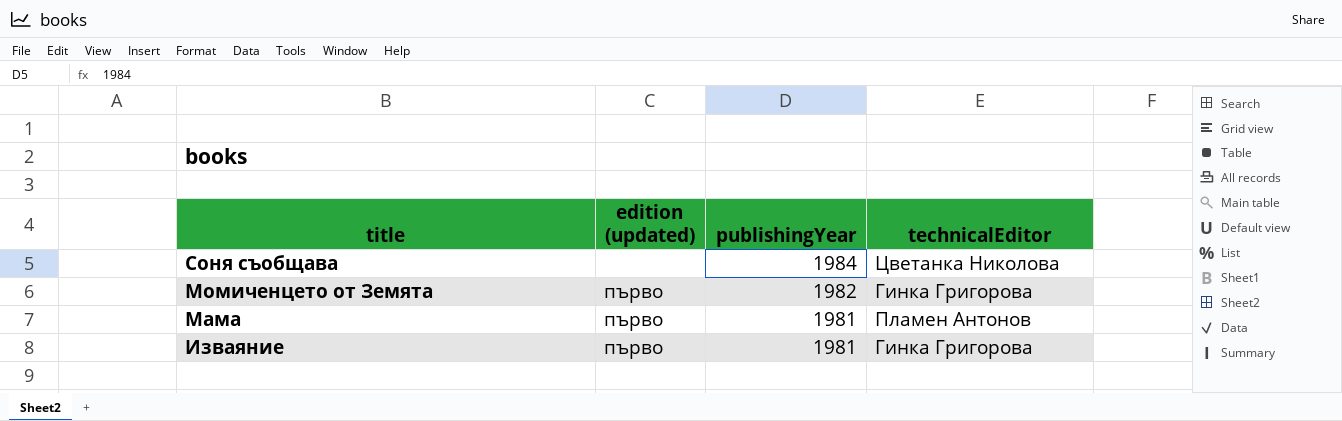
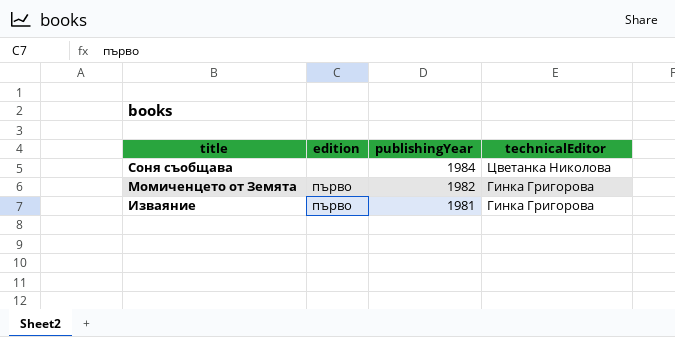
column name: edition (updated) -> edition
row Мама: първо | 1981 | Пламен Антонов -> none

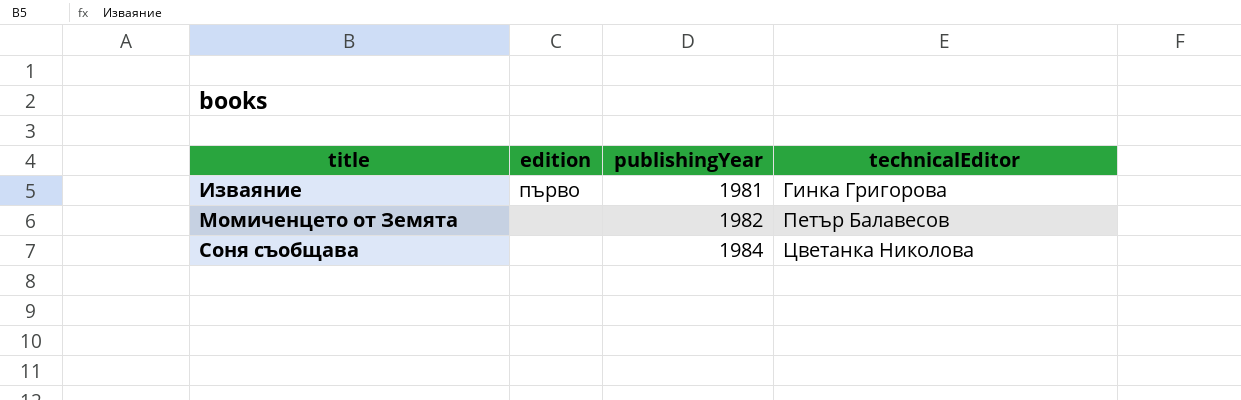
row order: title descending -> title ascending
Момиченцето от Земята | edition: първо -> none
Момиченцето от Земята | technicalEditor: Гинка Григорова -> Петър Балавесов

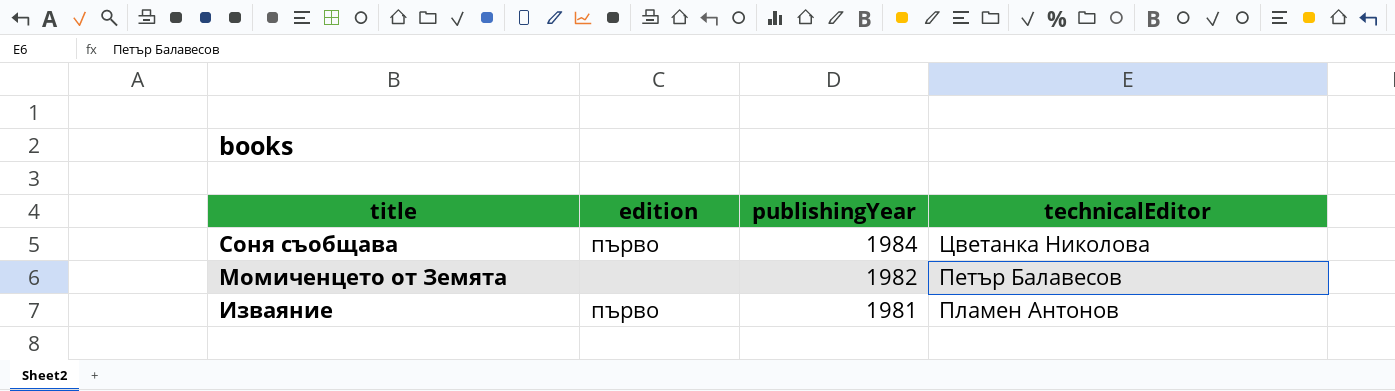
row order: title ascending -> title descending
Соня съобщава | edition: none -> първо
Изваяние | technicalEditor: Гинка Григорова -> Пламен Антонов

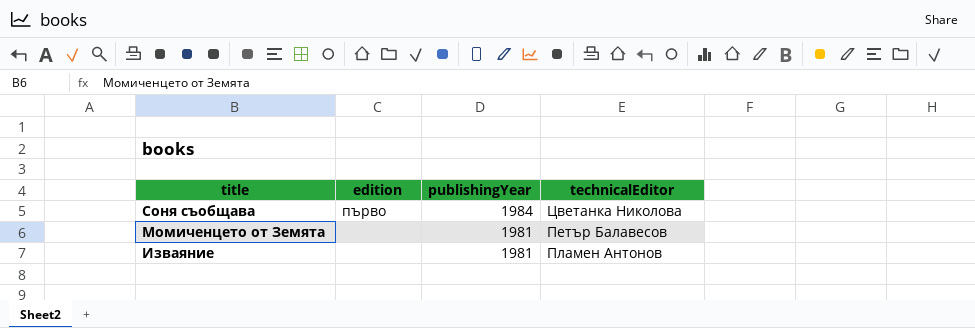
Момиченцето от Земята | publishingYear: 1982 -> 1981
Изваяние | edition: първо -> none

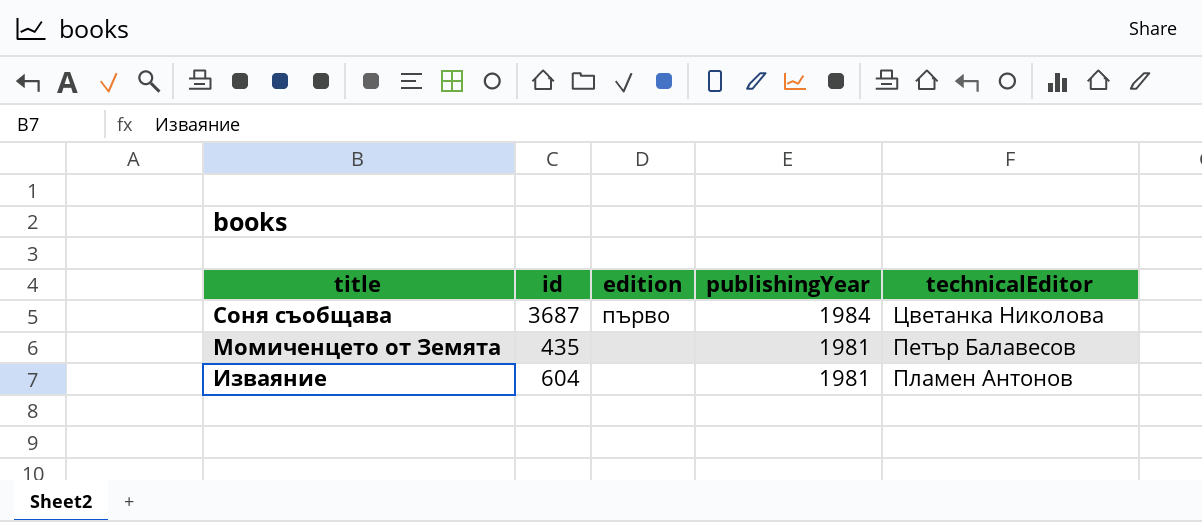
column id | position: none -> 2

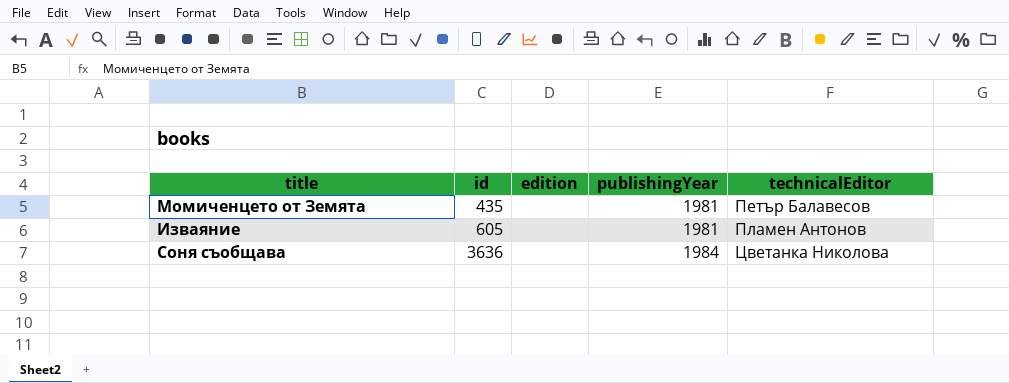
row order: title descending -> id ascending
Изваяние | id: 604 -> 605
Соня съобщава | id: 3687 -> 3636
Соня съобщава | edition: първо -> none

